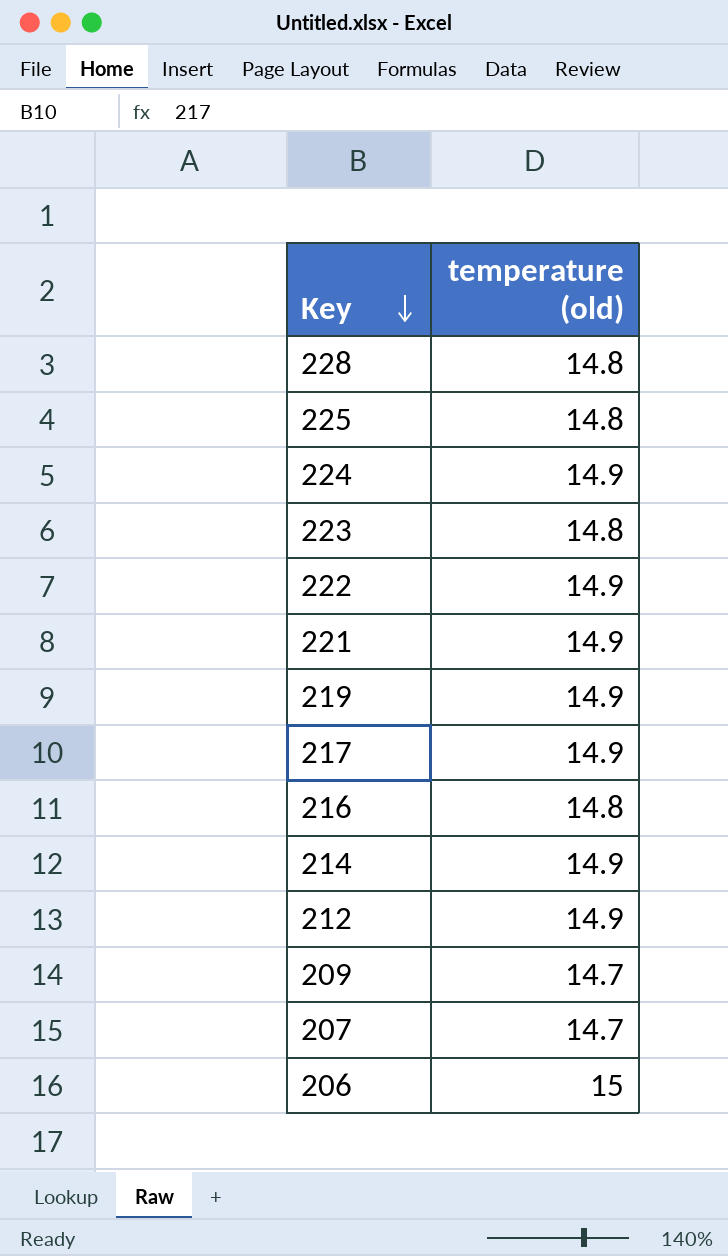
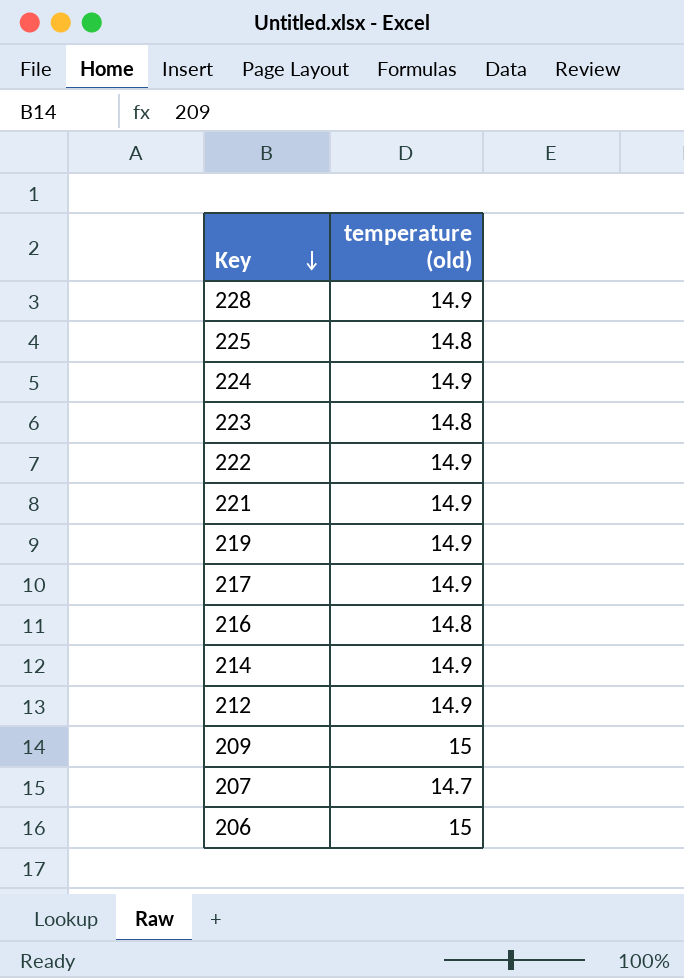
228 | temperature (old): 14.8 -> 14.9
209 | temperature (old): 14.7 -> 15

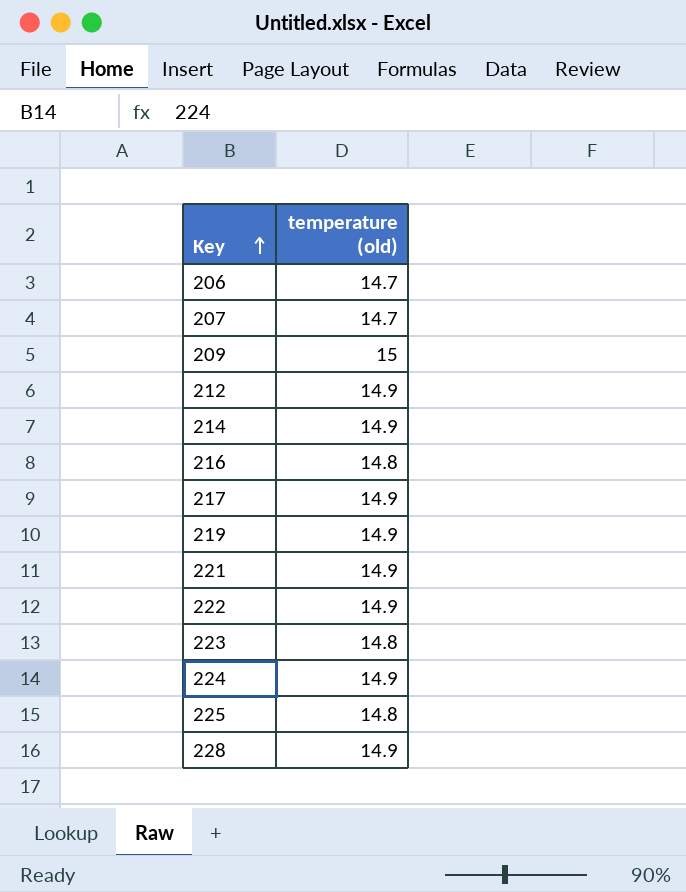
row order: Key descending -> Key ascending
206 | temperature (old): 15 -> 14.7

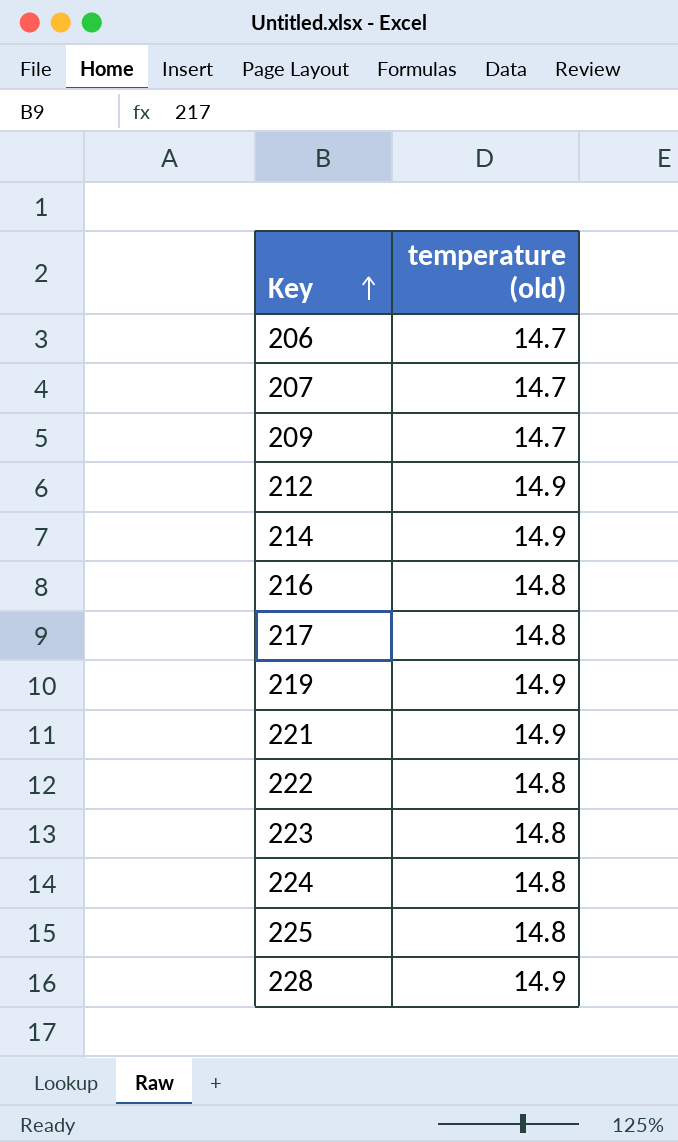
209 | temperature (old): 15 -> 14.7
217 | temperature (old): 14.9 -> 14.8
222 | temperature (old): 14.9 -> 14.8
224 | temperature (old): 14.9 -> 14.8

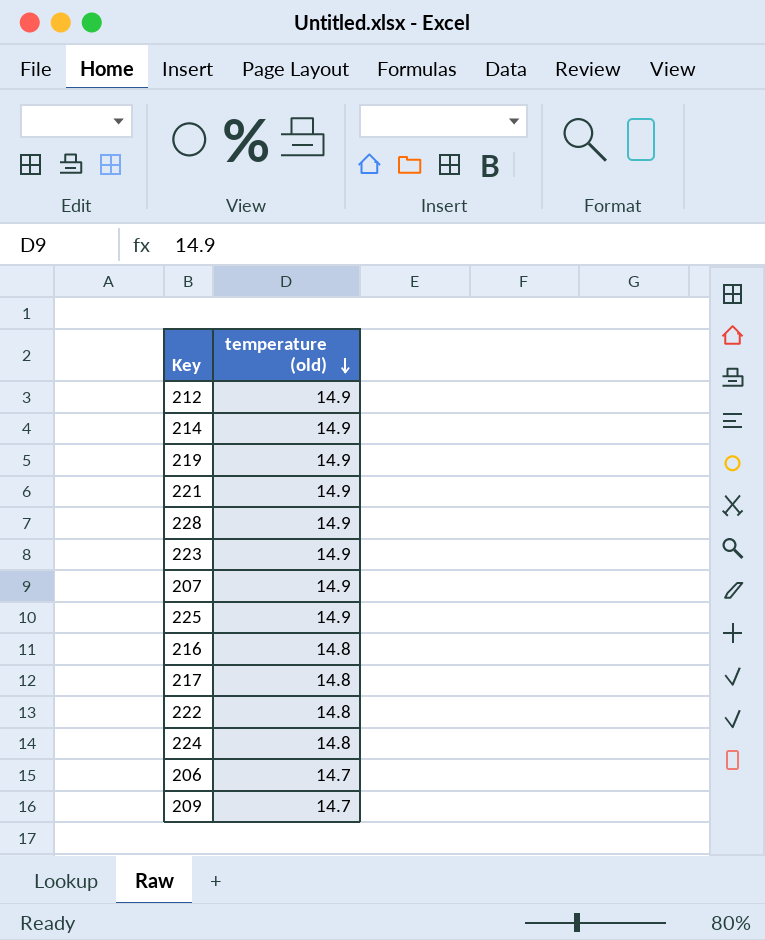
row order: Key ascending -> temperature (old) descending
223 | temperature (old): 14.8 -> 14.9
207 | temperature (old): 14.7 -> 14.9
225 | temperature (old): 14.8 -> 14.9

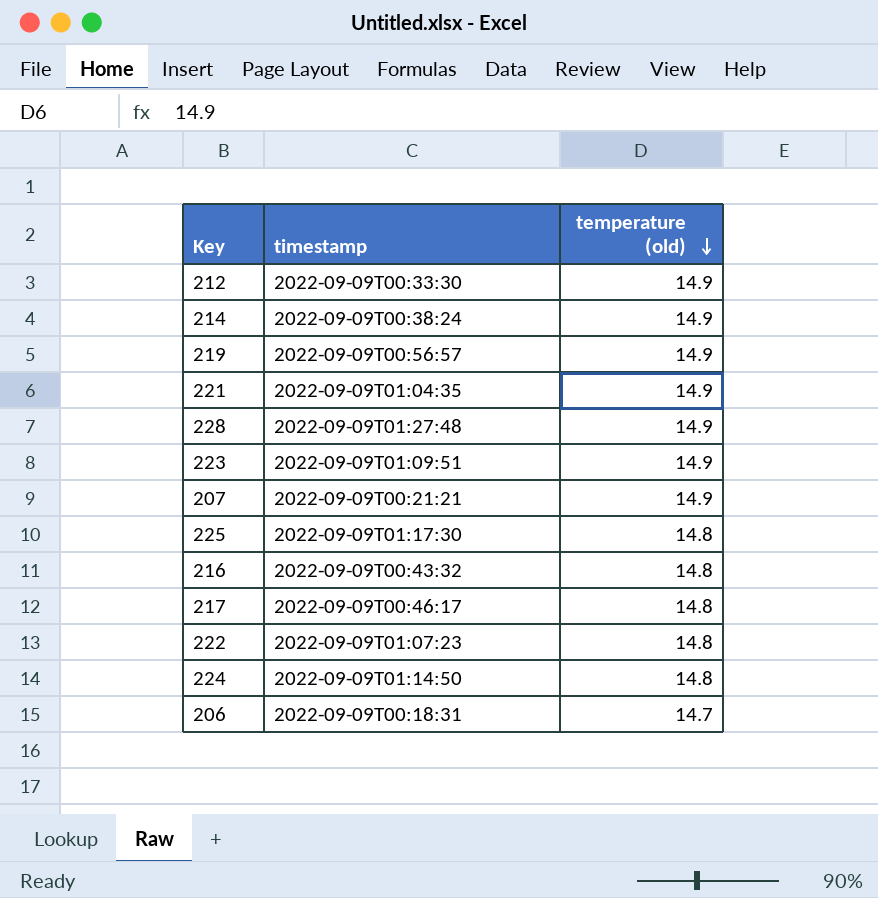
column timestamp | position: none -> 2
row 209: 14.7 -> none
225 | temperature (old): 14.9 -> 14.8

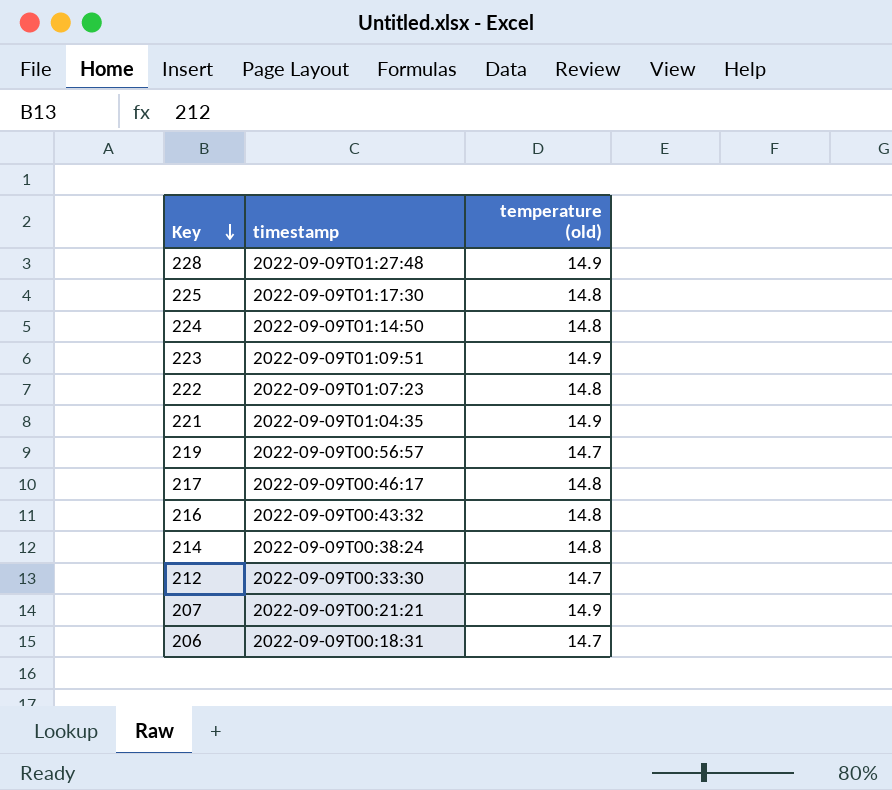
row order: temperature (old) descending -> Key descending
219 | temperature (old): 14.9 -> 14.7
214 | temperature (old): 14.9 -> 14.8
212 | temperature (old): 14.9 -> 14.7

